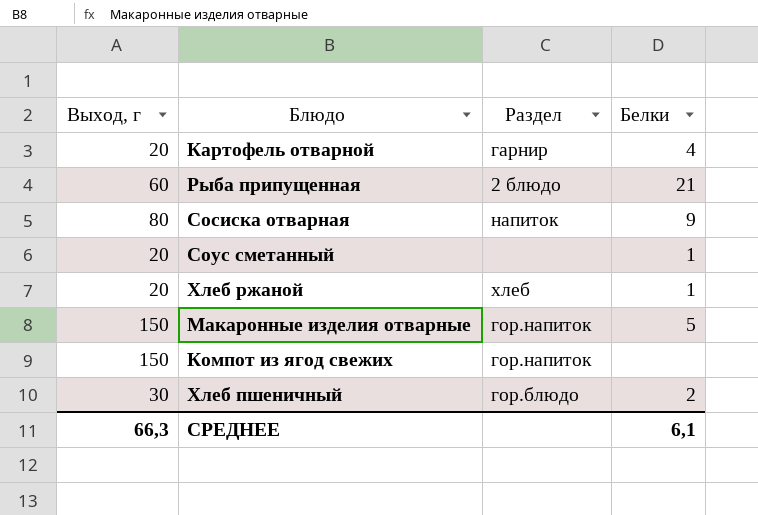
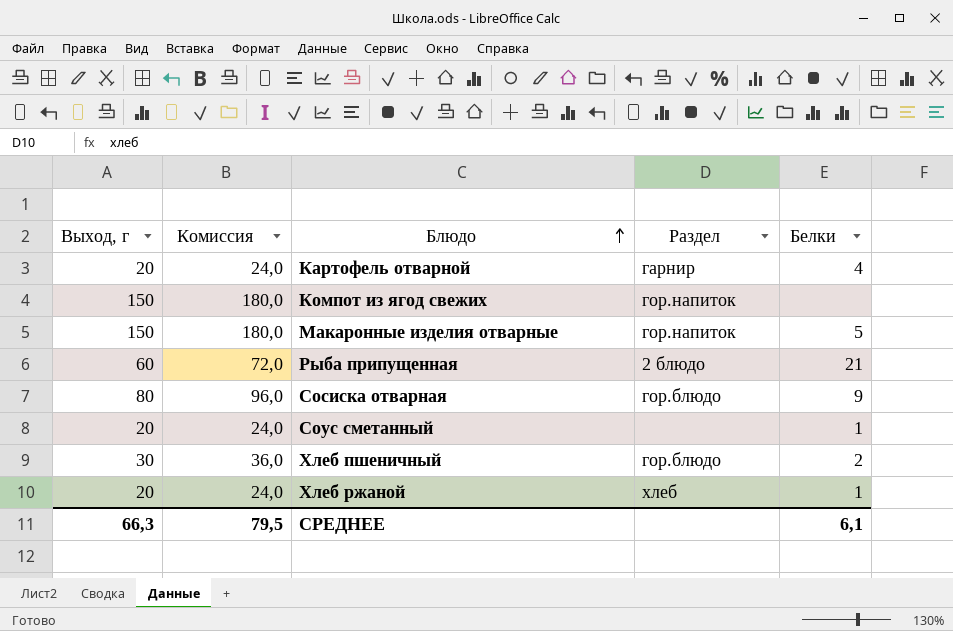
row order: none -> Блюдо ascending
column Комиссия | formula: none -> [Выход, г] * 1,2
Сосиска отварная | Раздел: напиток -> гор.блюдо

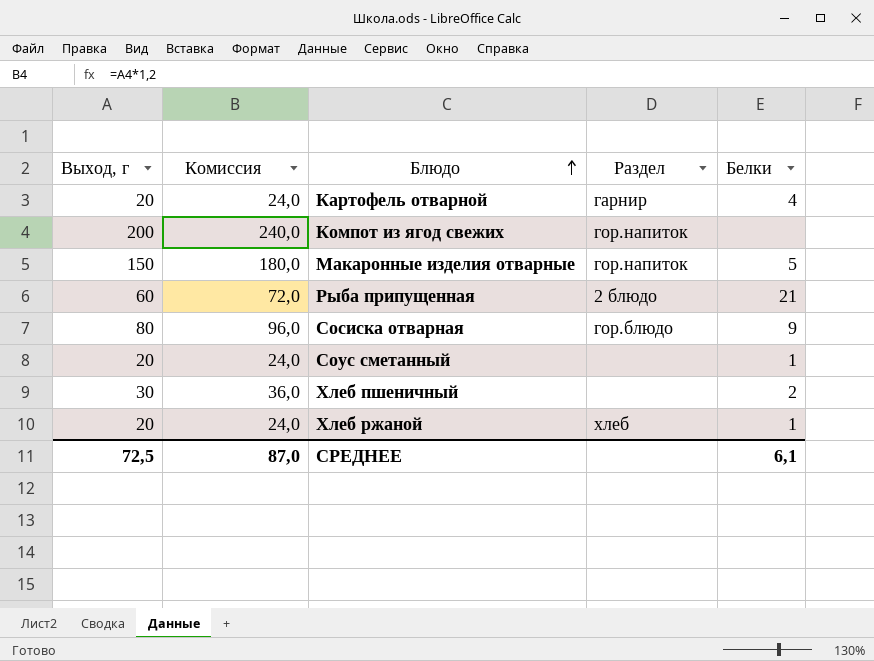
Компот из ягод свежих | Выход, г: 150 -> 200
Компот из ягод свежих | Комиссия: 180,0 -> 240,0
Хлеб пшеничный | Раздел: гор.блюдо -> none
СРЕДНЕЕ | Выход, г: 66,3 -> 72,5
СРЕДНЕЕ | Комиссия: 79,5 -> 87,0

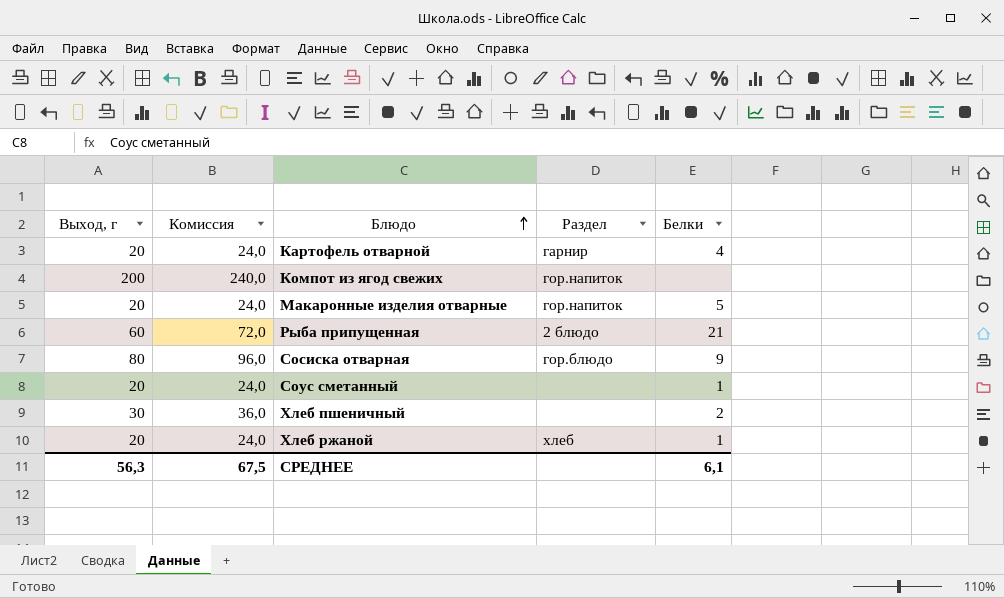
Макаронные изделия отварные | Выход, г: 150 -> 20
Макаронные изделия отварные | Комиссия: 180,0 -> 24,0
СРЕДНЕЕ | Выход, г: 72,5 -> 56,3
СРЕДНЕЕ | Комиссия: 87,0 -> 67,5

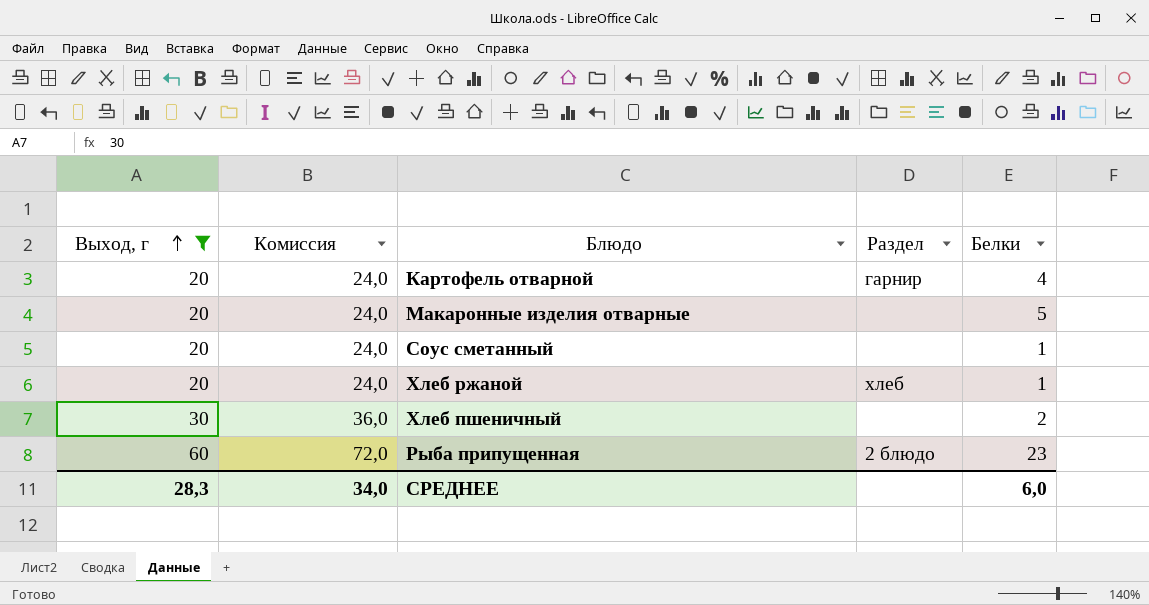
filter: none -> Выход, г <= 60
row order: Блюдо ascending -> Выход, г ascending
Макаронные изделия отварные | Раздел: гор.напиток -> none
Рыба припущенная | Белки: 21 -> 23
СРЕДНЕЕ | Выход, г: 56,3 -> 28,3
СРЕДНЕЕ | Комиссия: 67,5 -> 34,0
СРЕДНЕЕ | Белки: 6,1 -> 6,0

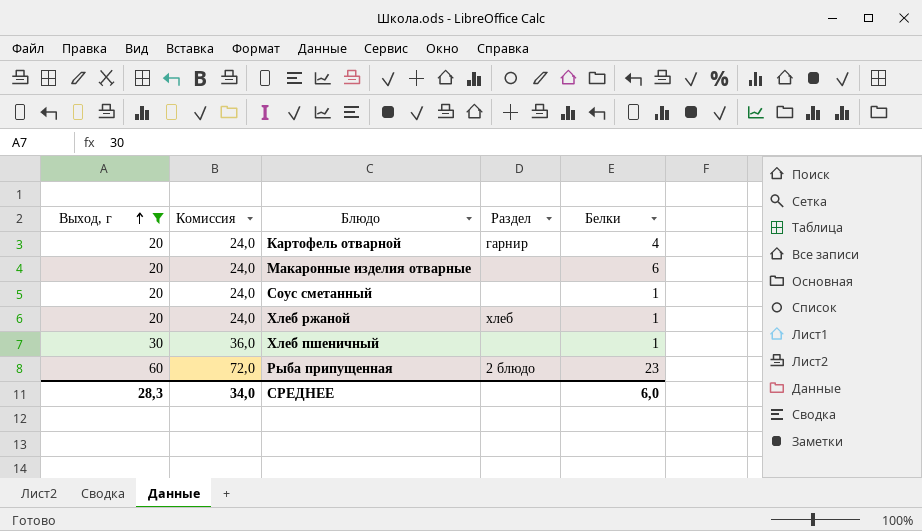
Макаронные изделия отварные | Белки: 5 -> 6
Хлеб пшеничный | Белки: 2 -> 1

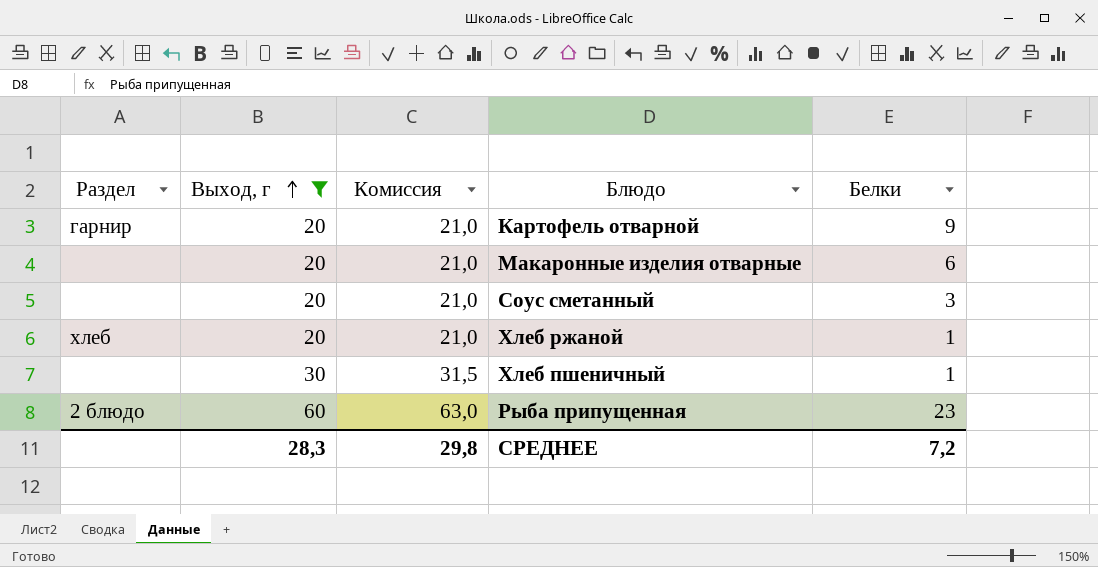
column Раздел | position: 4 -> 1
column Комиссия | formula: [Выход, г] * 1,2 -> [Выход, г] * 1,05
Картофель отварной | Белки: 4 -> 9
Соус сметанный | Белки: 1 -> 3
СРЕДНЕЕ | Комиссия: 34,0 -> 29,8
СРЕДНЕЕ | Белки: 6,0 -> 7,2

